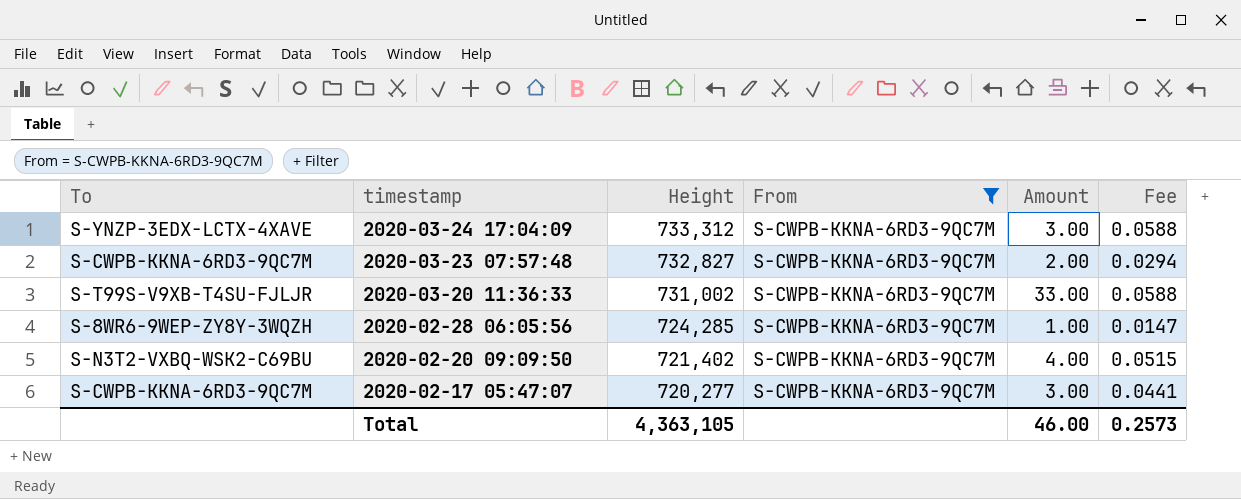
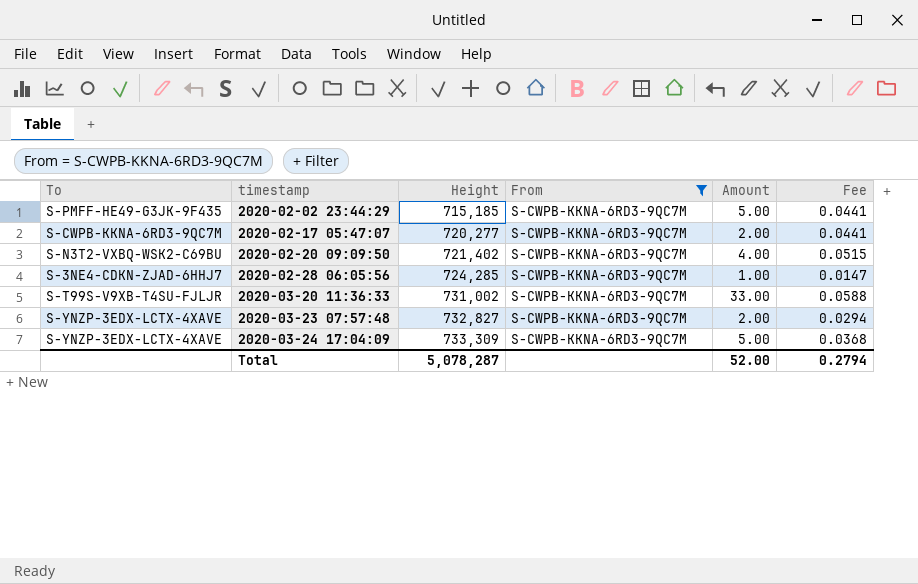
row order: timestamp descending -> timestamp ascending
row 2020-02-02 23:44:29: none -> S-PMFF-HE49-G3JK-9F435 | 715,185 | S-CWPB-KKNA-6RD3-9QC7M | 5.00 | 0.0441
2020-02-17 05:47:07 | Amount: 3.00 -> 2.00
2020-02-28 06:05:56 | To: S-8WR6-9WEP-ZY8Y-3WQZH -> S-3NE4-CDKN-ZJAD-6HHJ7
2020-03-23 07:57:48 | To: S-CWPB-KKNA-6RD3-9QC7M -> S-YNZP-3EDX-LCTX-4XAVE
2020-03-24 17:04:09 | Height: 733,312 -> 733,309
2020-03-24 17:04:09 | Amount: 3.00 -> 5.00
2020-03-24 17:04:09 | Fee: 0.0588 -> 0.0368
Total | Height: 4,363,105 -> 5,078,287
Total | Amount: 46.00 -> 52.00
Total | Fee: 0.2573 -> 0.2794

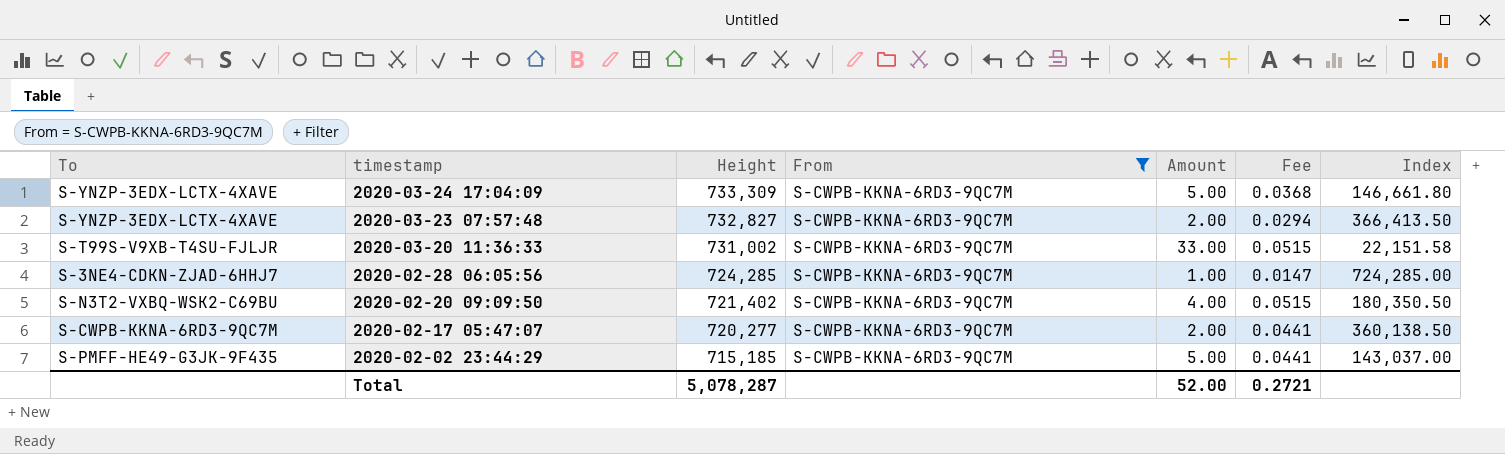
row order: timestamp ascending -> timestamp descending
column Index | formula: none -> [Height] / [Amount]
2020-03-20 11:36:33 | Fee: 0.0588 -> 0.0515
Total | Fee: 0.2794 -> 0.2721

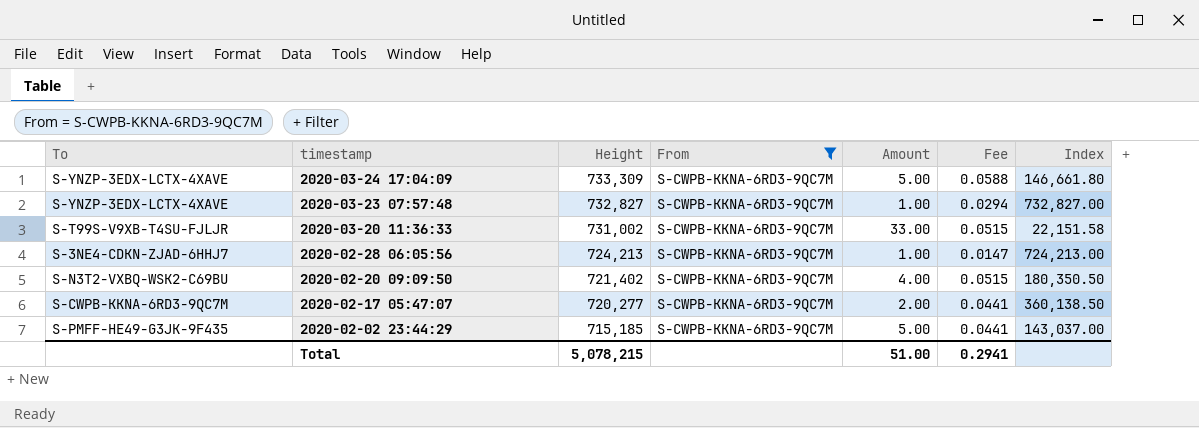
2020-03-24 17:04:09 | Fee: 0.0368 -> 0.0588
2020-03-23 07:57:48 | Amount: 2.00 -> 1.00
2020-03-23 07:57:48 | Index: 366,413.50 -> 732,827.00
2020-02-28 06:05:56 | Height: 724,285 -> 724,213
2020-02-28 06:05:56 | Index: 724,285.00 -> 724,213.00
Total | Height: 5,078,287 -> 5,078,215
Total | Amount: 52.00 -> 51.00
Total | Fee: 0.2721 -> 0.2941

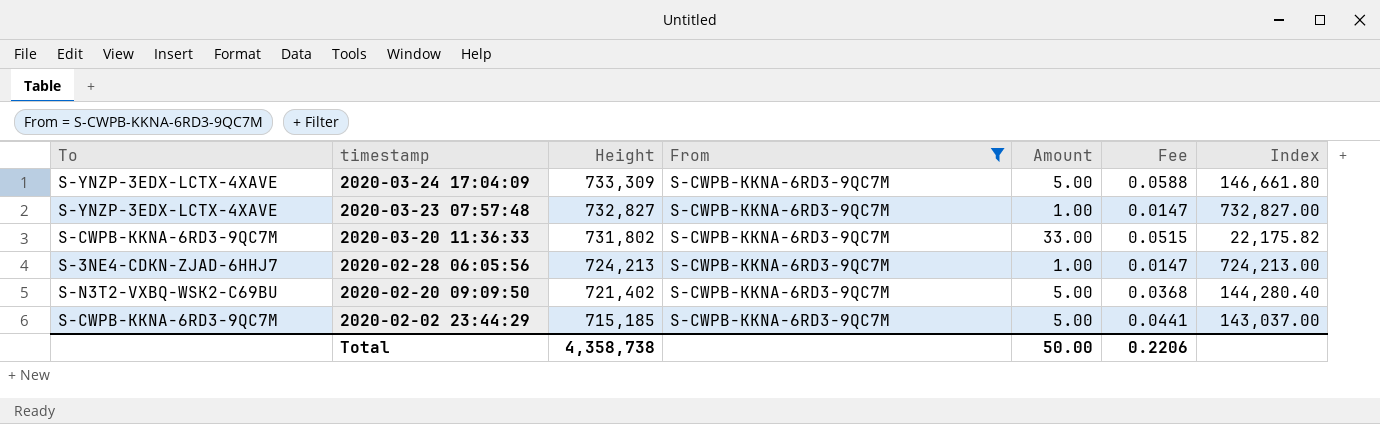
row 2020-02-17 05:47:07: S-CWPB-KKNA-6RD3-9QC7M | 720,277 | S-CWPB-KKNA-6RD3-9QC7M | 2.00 | 0.0441 | 360,138.50 -> none
2020-03-23 07:57:48 | Fee: 0.0294 -> 0.0147
2020-03-20 11:36:33 | To: S-T99S-V9XB-T4SU-FJLJR -> S-CWPB-KKNA-6RD3-9QC7M
2020-03-20 11:36:33 | Height: 731,002 -> 731,802
2020-03-20 11:36:33 | Index: 22,151.58 -> 22,175.82
2020-02-20 09:09:50 | Amount: 4.00 -> 5.00
2020-02-20 09:09:50 | Fee: 0.0515 -> 0.0368
2020-02-20 09:09:50 | Index: 180,350.50 -> 144,280.40
2020-02-02 23:44:29 | To: S-PMFF-HE49-G3JK-9F435 -> S-CWPB-KKNA-6RD3-9QC7M
Total | Height: 5,078,215 -> 4,358,738
Total | Amount: 51.00 -> 50.00
Total | Fee: 0.2941 -> 0.2206

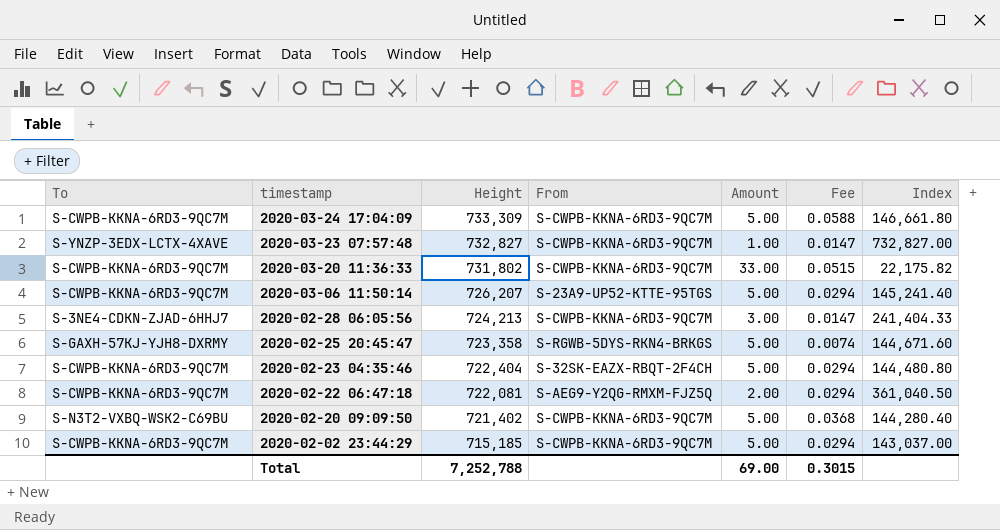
filter: From = S-CWPB-KKNA-6RD3-9QC7M -> none
2020-03-24 17:04:09 | To: S-YNZP-3EDX-LCTX-4XAVE -> S-CWPB-KKNA-6RD3-9QC7M
2020-02-28 06:05:56 | Amount: 1.00 -> 3.00
2020-02-28 06:05:56 | Index: 724,213.00 -> 241,404.33
2020-02-02 23:44:29 | Fee: 0.0441 -> 0.0294
Total | Height: 4,358,738 -> 7,252,788
Total | Amount: 50.00 -> 69.00
Total | Fee: 0.2206 -> 0.3015

